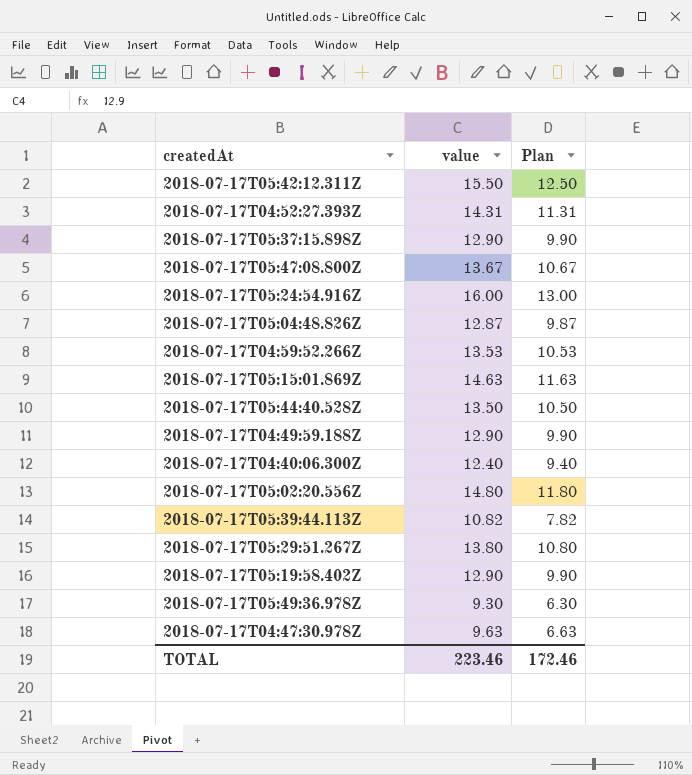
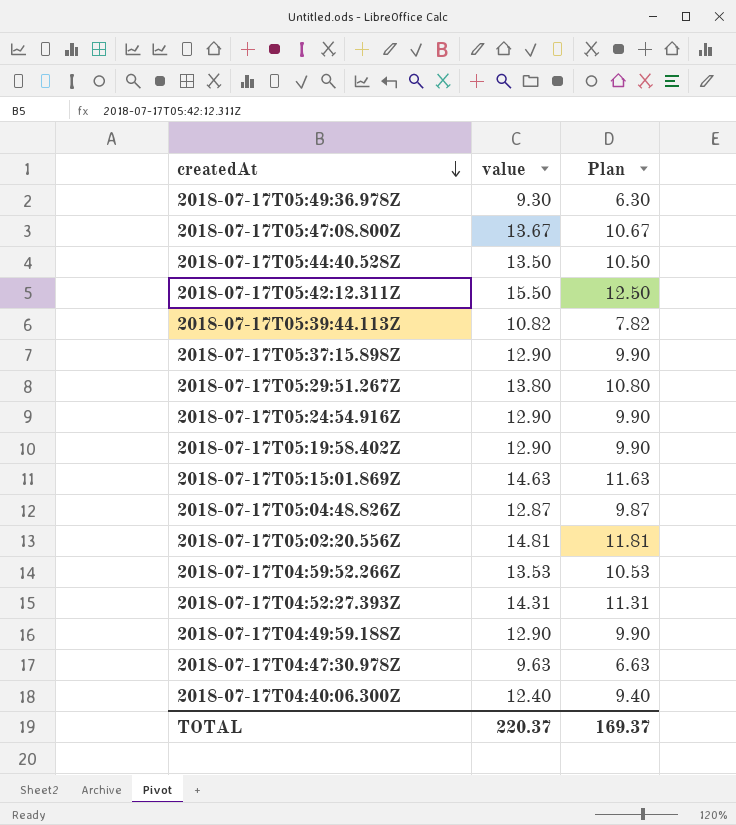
row order: none -> createdAt descending
2018-07-17T05:24:54.916Z | value: 16.00 -> 12.90
2018-07-17T05:24:54.916Z | Plan: 13.00 -> 9.90
2018-07-17T05:02:20.556Z | value: 14.80 -> 14.81
2018-07-17T05:02:20.556Z | Plan: 11.80 -> 11.81
TOTAL | value: 223.46 -> 220.37
TOTAL | Plan: 172.46 -> 169.37

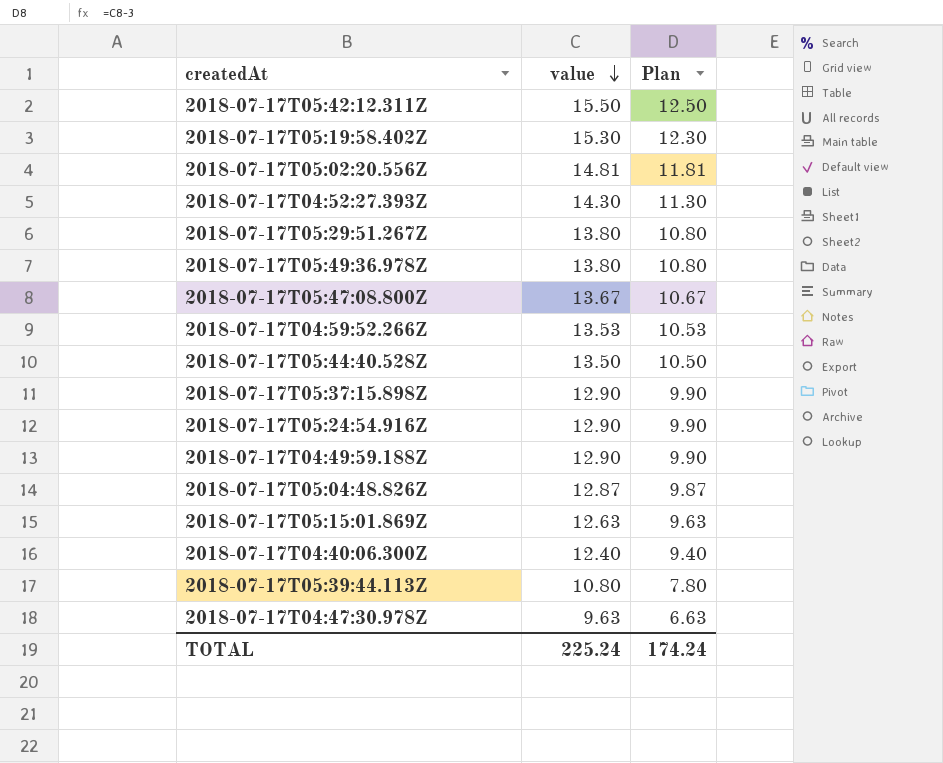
row order: createdAt descending -> value descending
2018-07-17T05:19:58.402Z | value: 12.90 -> 15.30
2018-07-17T05:19:58.402Z | Plan: 9.90 -> 12.30
2018-07-17T04:52:27.393Z | value: 14.31 -> 14.30
2018-07-17T04:52:27.393Z | Plan: 11.31 -> 11.30
2018-07-17T05:49:36.978Z | value: 9.30 -> 13.80
2018-07-17T05:49:36.978Z | Plan: 6.30 -> 10.80
2018-07-17T05:15:01.869Z | value: 14.63 -> 12.63
2018-07-17T05:15:01.869Z | Plan: 11.63 -> 9.63
2018-07-17T05:39:44.113Z | value: 10.82 -> 10.80
2018-07-17T05:39:44.113Z | Plan: 7.82 -> 7.80
TOTAL | value: 220.37 -> 225.24
TOTAL | Plan: 169.37 -> 174.24

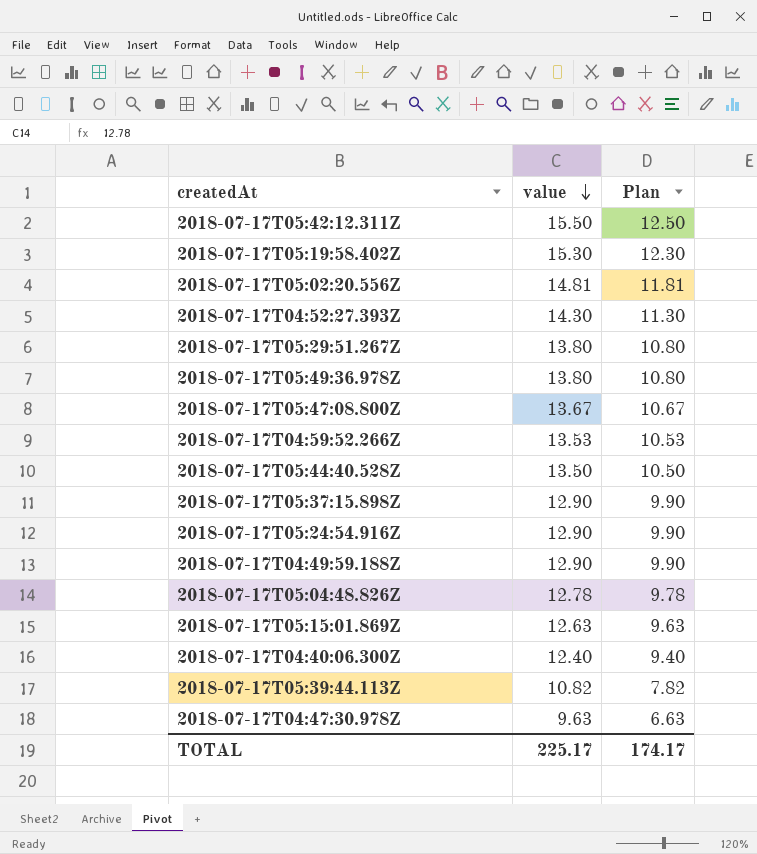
2018-07-17T05:04:48.826Z | value: 12.87 -> 12.78
2018-07-17T05:04:48.826Z | Plan: 9.87 -> 9.78
2018-07-17T05:39:44.113Z | value: 10.80 -> 10.82
2018-07-17T05:39:44.113Z | Plan: 7.80 -> 7.82
TOTAL | value: 225.24 -> 225.17
TOTAL | Plan: 174.24 -> 174.17

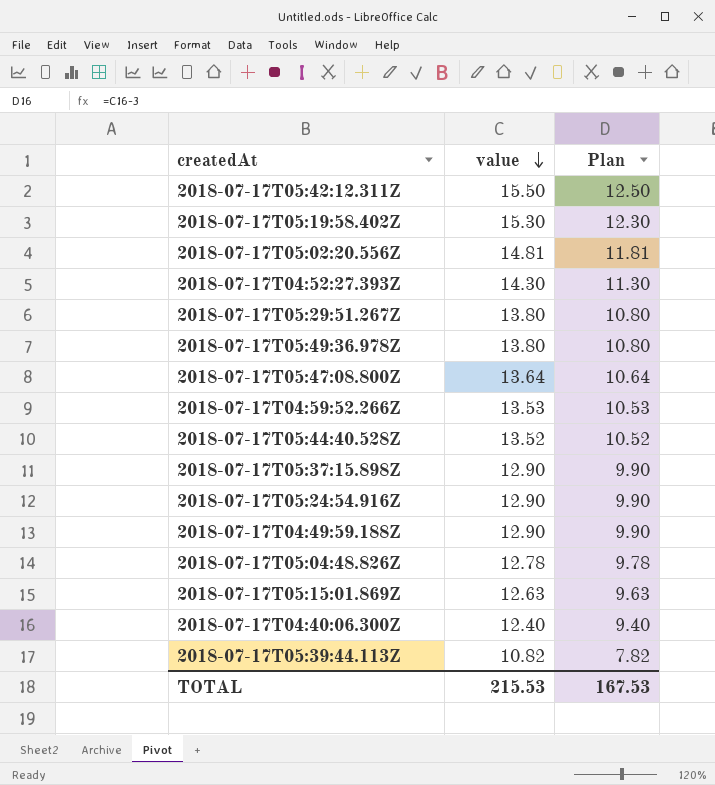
row 2018-07-17T04:47:30.978Z: 9.63 | 6.63 -> none
2018-07-17T05:47:08.800Z | value: 13.67 -> 13.64
2018-07-17T05:47:08.800Z | Plan: 10.67 -> 10.64
2018-07-17T05:44:40.528Z | value: 13.50 -> 13.52
2018-07-17T05:44:40.528Z | Plan: 10.50 -> 10.52
TOTAL | value: 225.17 -> 215.53
TOTAL | Plan: 174.17 -> 167.53

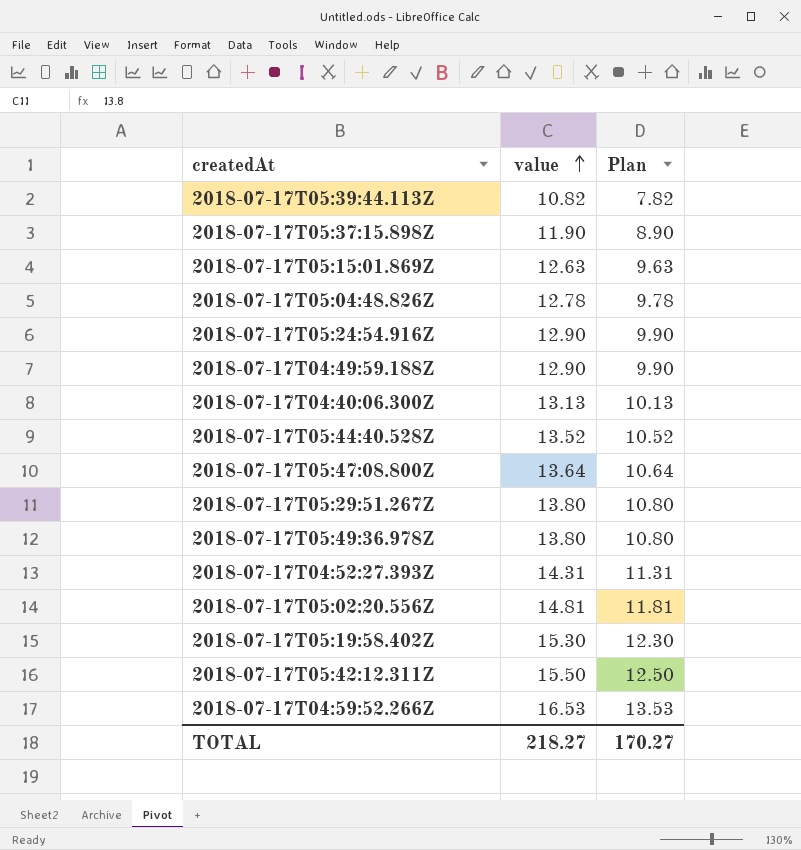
row order: value descending -> value ascending
2018-07-17T05:37:15.898Z | value: 12.90 -> 11.90
2018-07-17T05:37:15.898Z | Plan: 9.90 -> 8.90
2018-07-17T04:40:06.300Z | value: 12.40 -> 13.13
2018-07-17T04:40:06.300Z | Plan: 9.40 -> 10.13
2018-07-17T04:52:27.393Z | value: 14.30 -> 14.31
2018-07-17T04:52:27.393Z | Plan: 11.30 -> 11.31
2018-07-17T04:59:52.266Z | value: 13.53 -> 16.53
2018-07-17T04:59:52.266Z | Plan: 10.53 -> 13.53
TOTAL | value: 215.53 -> 218.27
TOTAL | Plan: 167.53 -> 170.27

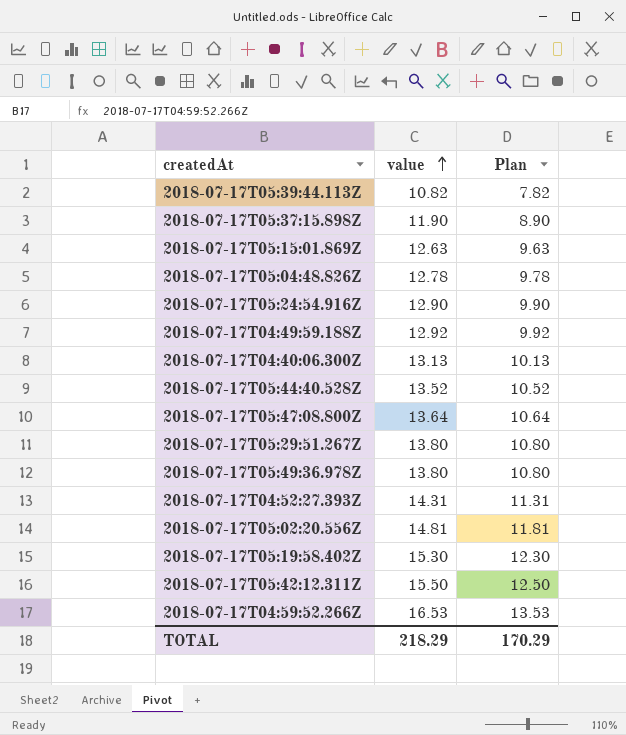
2018-07-17T04:49:59.188Z | value: 12.90 -> 12.92
2018-07-17T04:49:59.188Z | Plan: 9.90 -> 9.92
TOTAL | value: 218.27 -> 218.29
TOTAL | Plan: 170.27 -> 170.29

